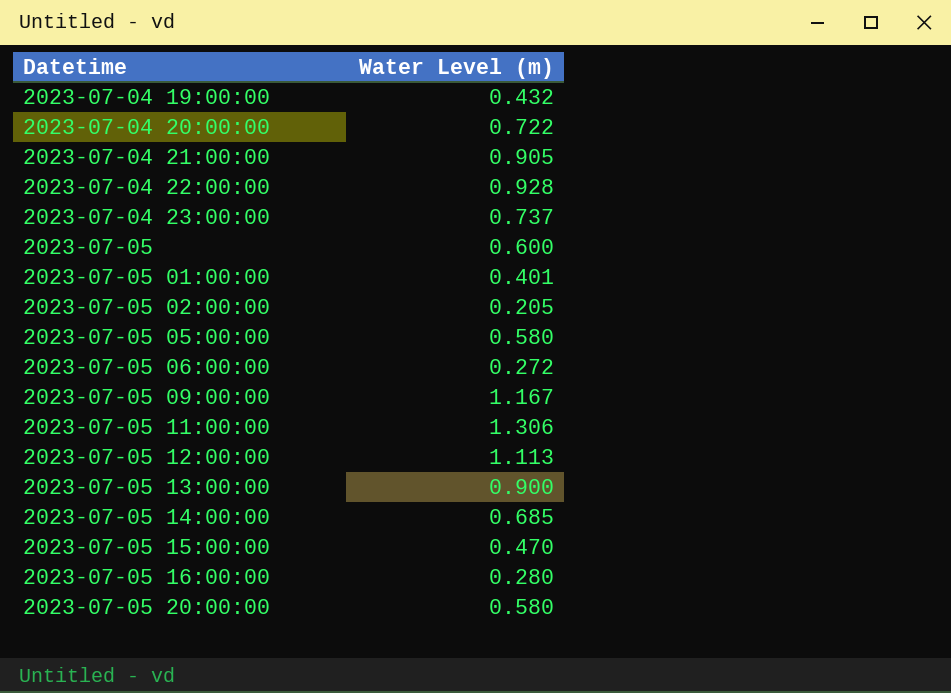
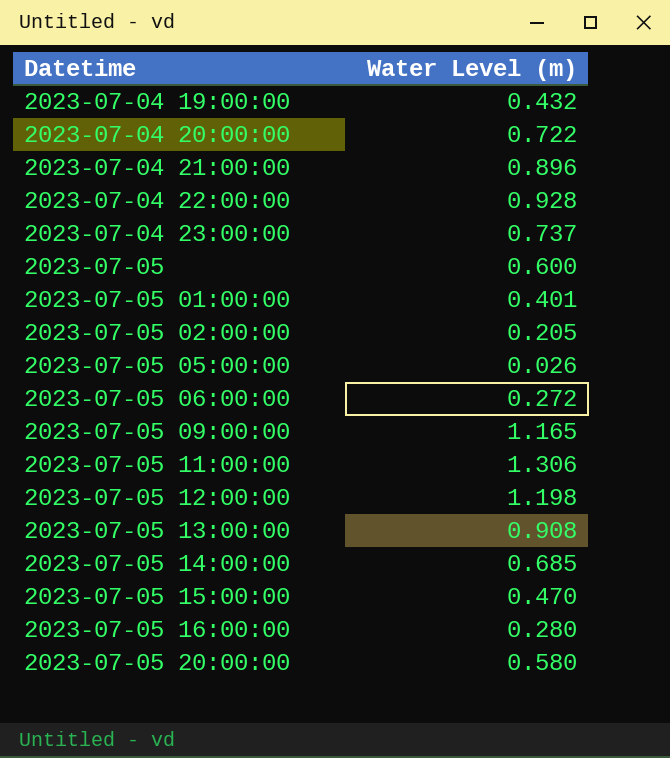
2023-07-04 21:00:00 | Water Level (m): 0.905 -> 0.896
2023-07-05 05:00:00 | Water Level (m): 0.580 -> 0.026
2023-07-05 09:00:00 | Water Level (m): 1.167 -> 1.165
2023-07-05 12:00:00 | Water Level (m): 1.113 -> 1.198
2023-07-05 13:00:00 | Water Level (m): 0.900 -> 0.908

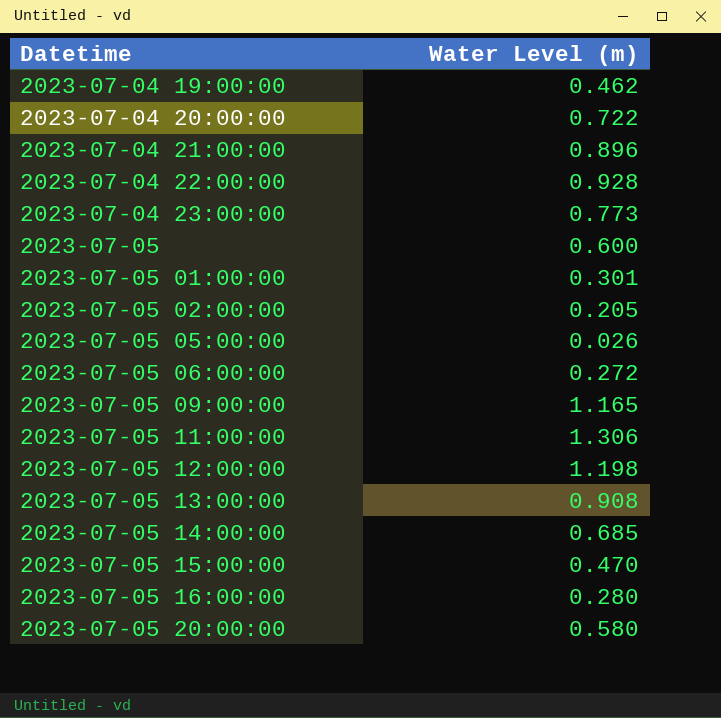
2023-07-04 19:00:00 | Water Level (m): 0.432 -> 0.462
2023-07-04 23:00:00 | Water Level (m): 0.737 -> 0.773
2023-07-05 01:00:00 | Water Level (m): 0.401 -> 0.301

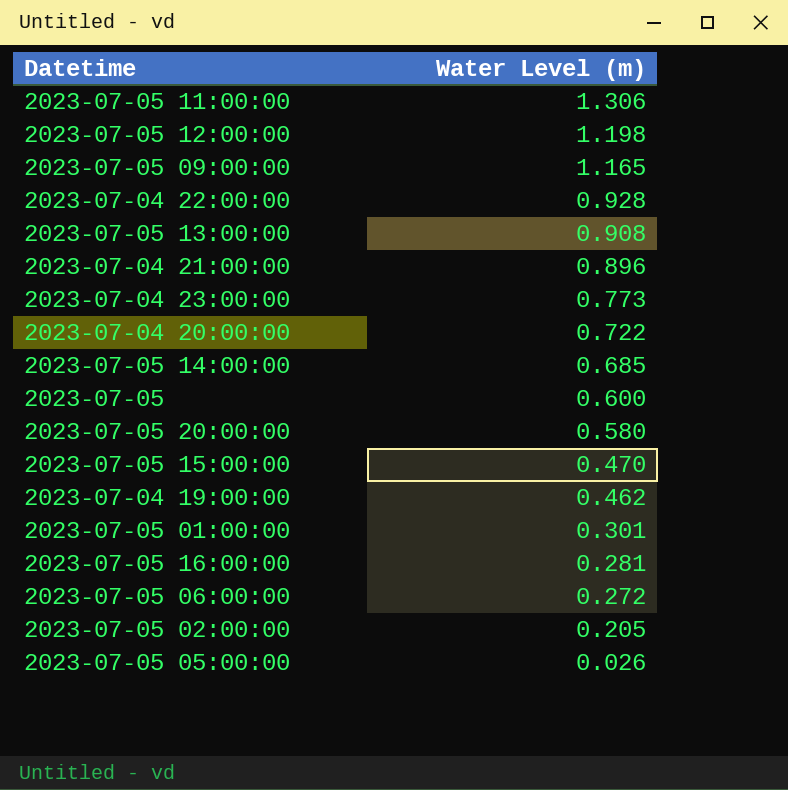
row order: Datetime ascending -> Water Level (m) descending
2023-07-05 16:00:00 | Water Level (m): 0.280 -> 0.281

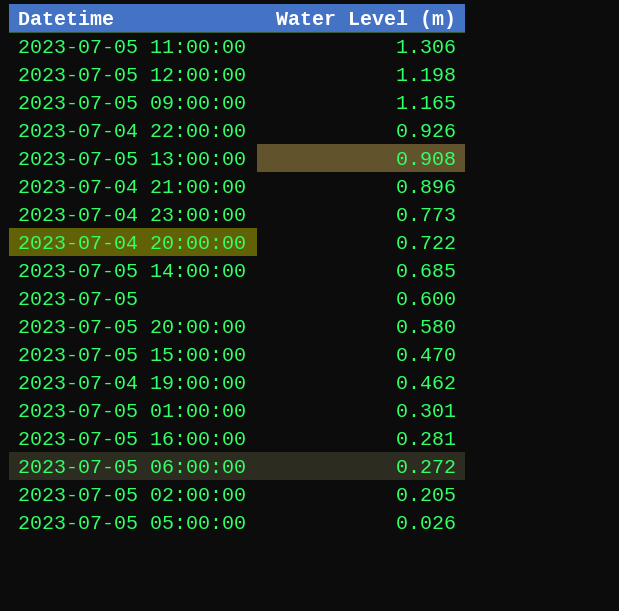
2023-07-04 22:00:00 | Water Level (m): 0.928 -> 0.926

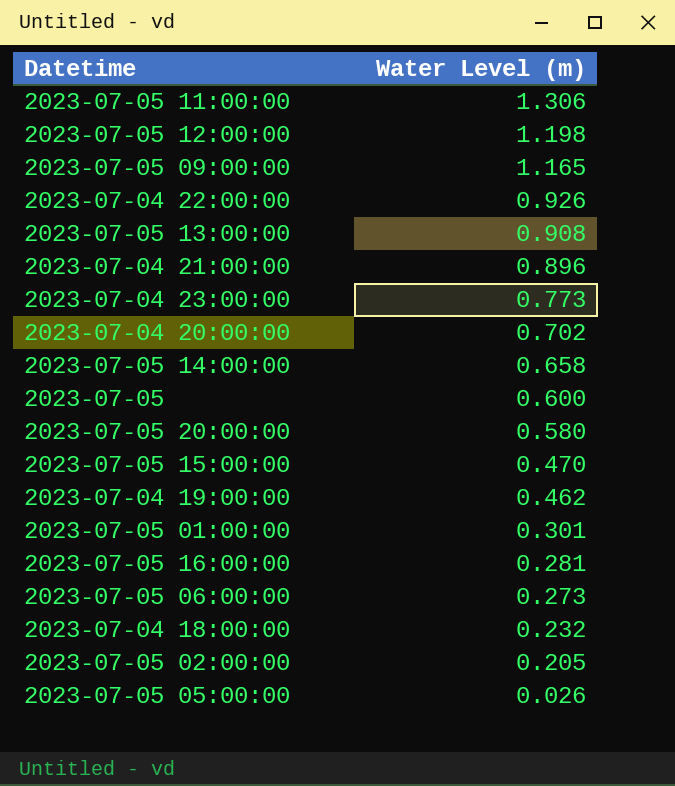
2023-07-04 20:00:00 | Water Level (m): 0.722 -> 0.702
2023-07-05 14:00:00 | Water Level (m): 0.685 -> 0.658
2023-07-05 06:00:00 | Water Level (m): 0.272 -> 0.273
row 2023-07-04 18:00:00: none -> 0.232

